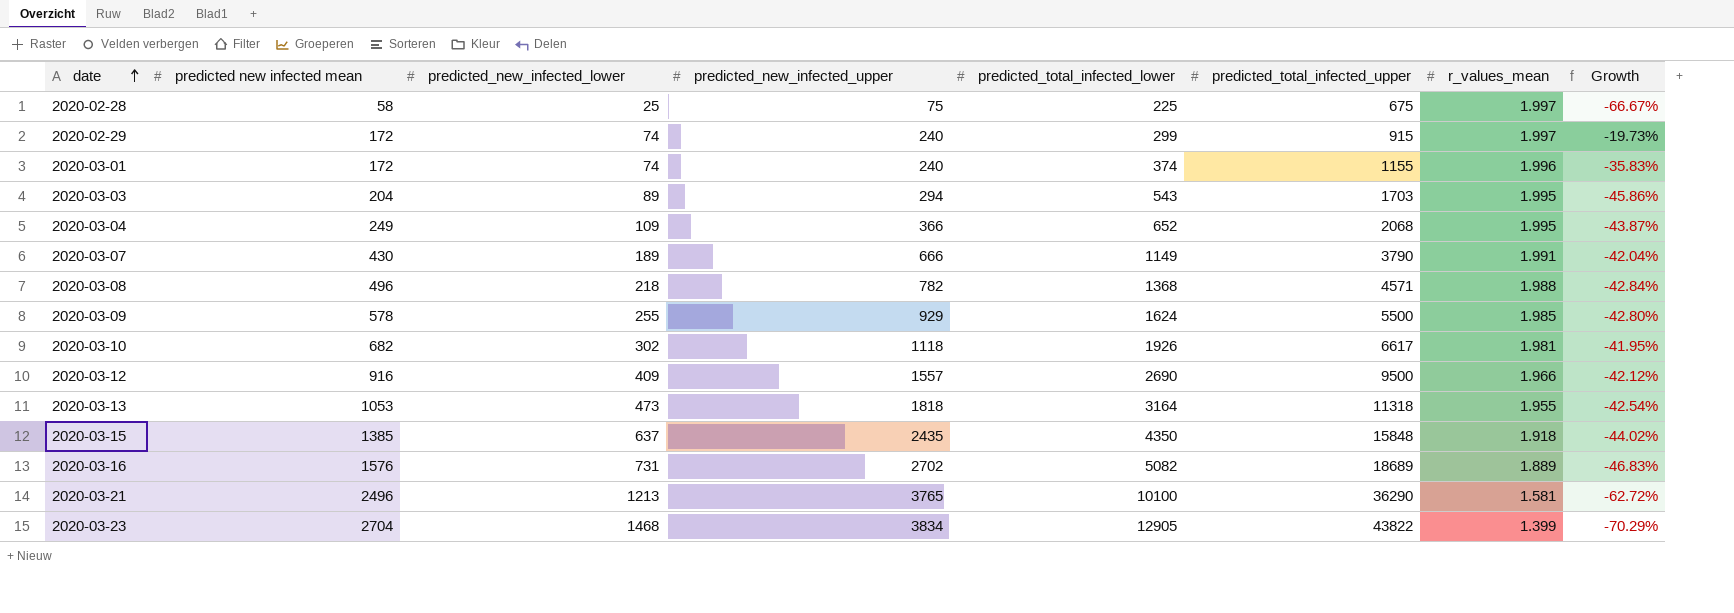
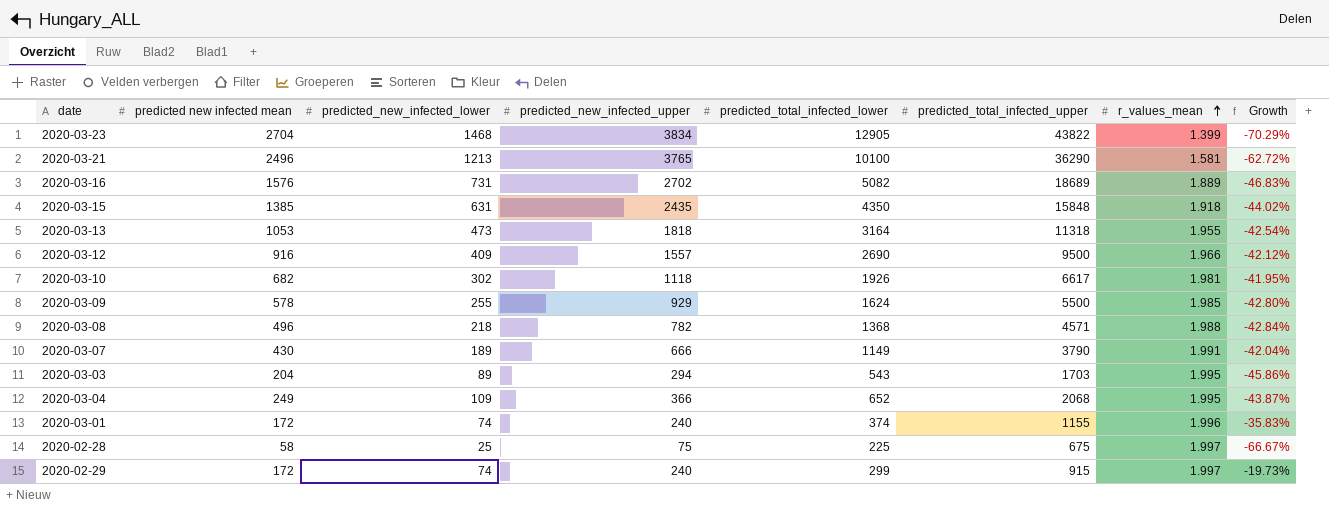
row order: date ascending -> r_values_mean ascending
2020-03-15 | predicted_new_infected_lower: 637 -> 631

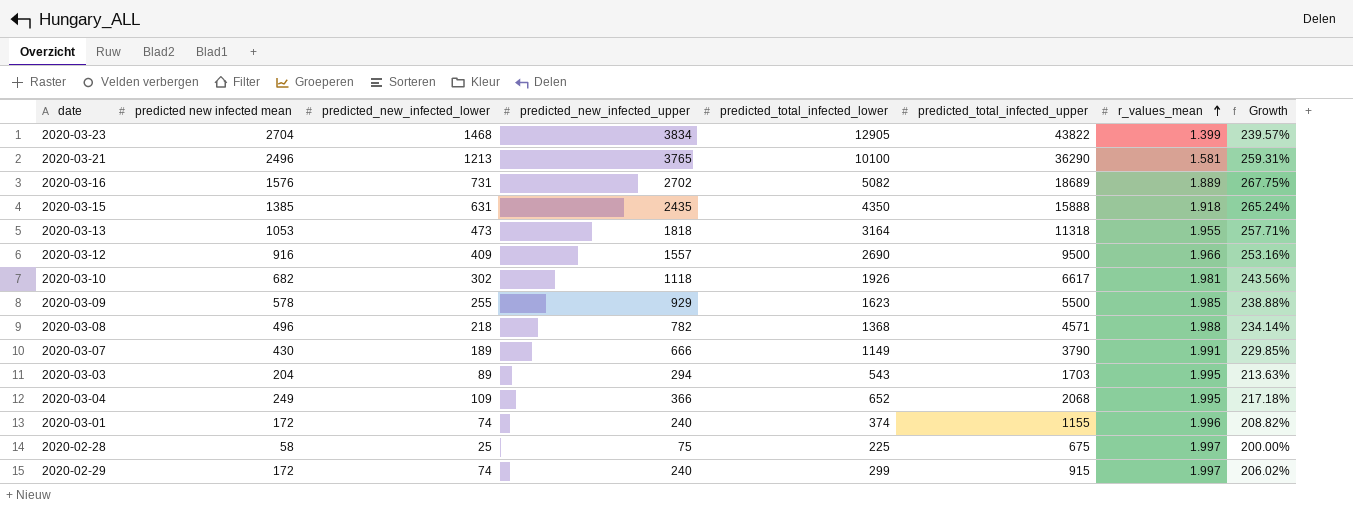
column Growth | formula: ([predicted_new_infected_upper] - [predicted_total_infected_lower]) / [predicted_total_infected_lower] -> ([predicted_total_infected_upper] - [predicted_total_infected_lower]) / [predicted_total_infected_lower]
2020-03-15 | predicted_total_infected_upper: 15848 -> 15888
2020-03-09 | predicted_total_infected_lower: 1624 -> 1623

